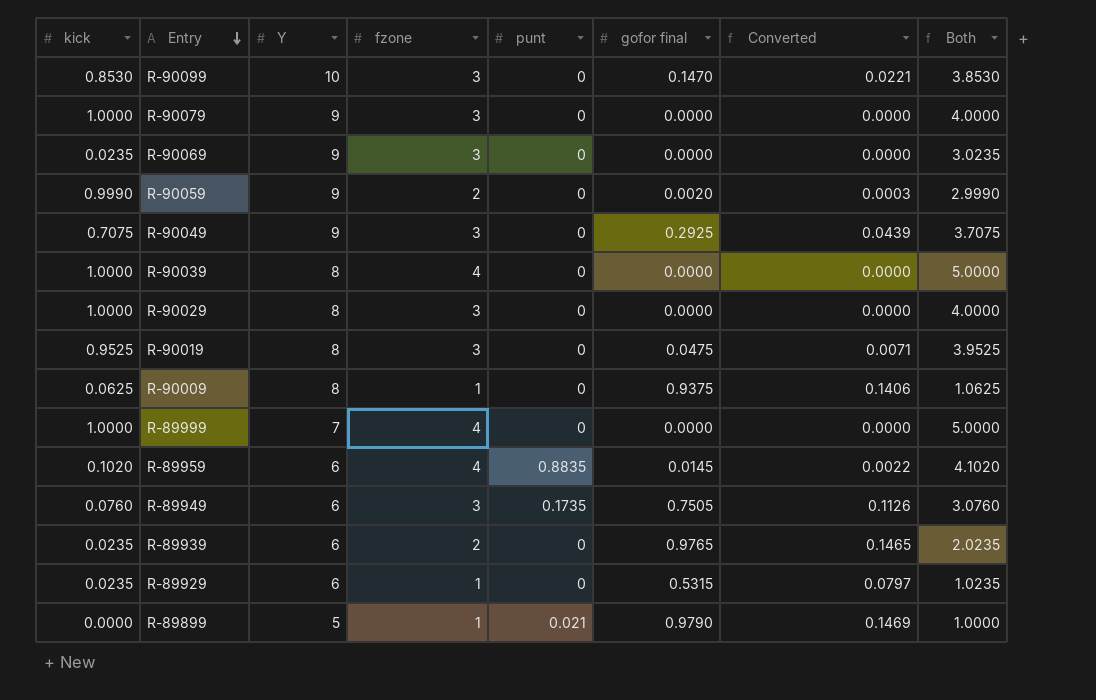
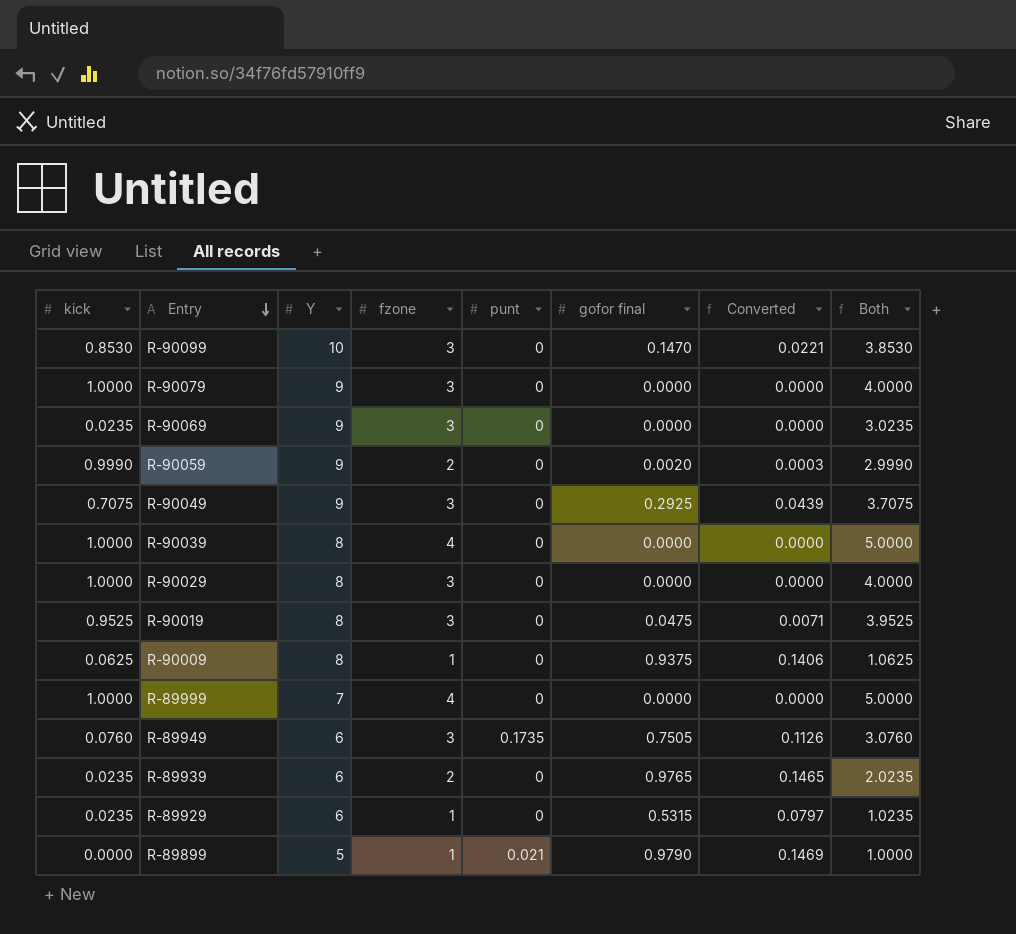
row R-89959: 0.1020 | 6 | 4 | 0.8835 | 0.0145 | 0.0022 | 4.1020 -> none

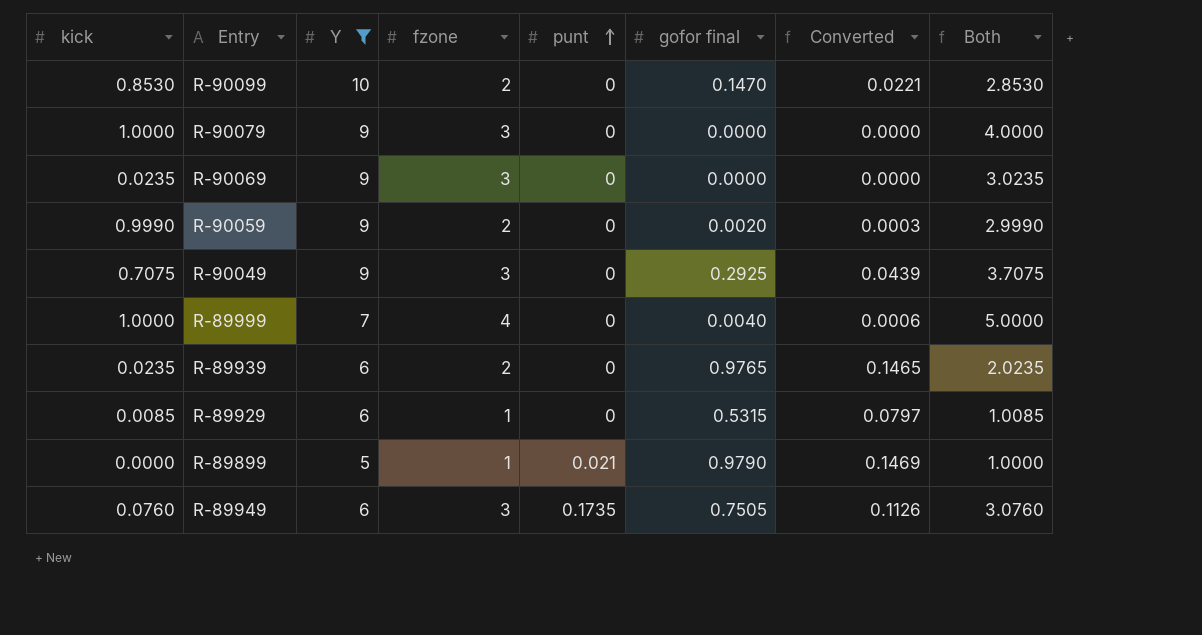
filter: none -> Y != 8
row order: Entry descending -> punt ascending
R-90099 | fzone: 3 -> 2
R-90099 | Both: 3.8530 -> 2.8530
R-89999 | gofor final: 0.0000 -> 0.0040
R-89999 | Converted: 0.0000 -> 0.0006
R-89929 | kick: 0.0235 -> 0.0085
R-89929 | Both: 1.0235 -> 1.0085

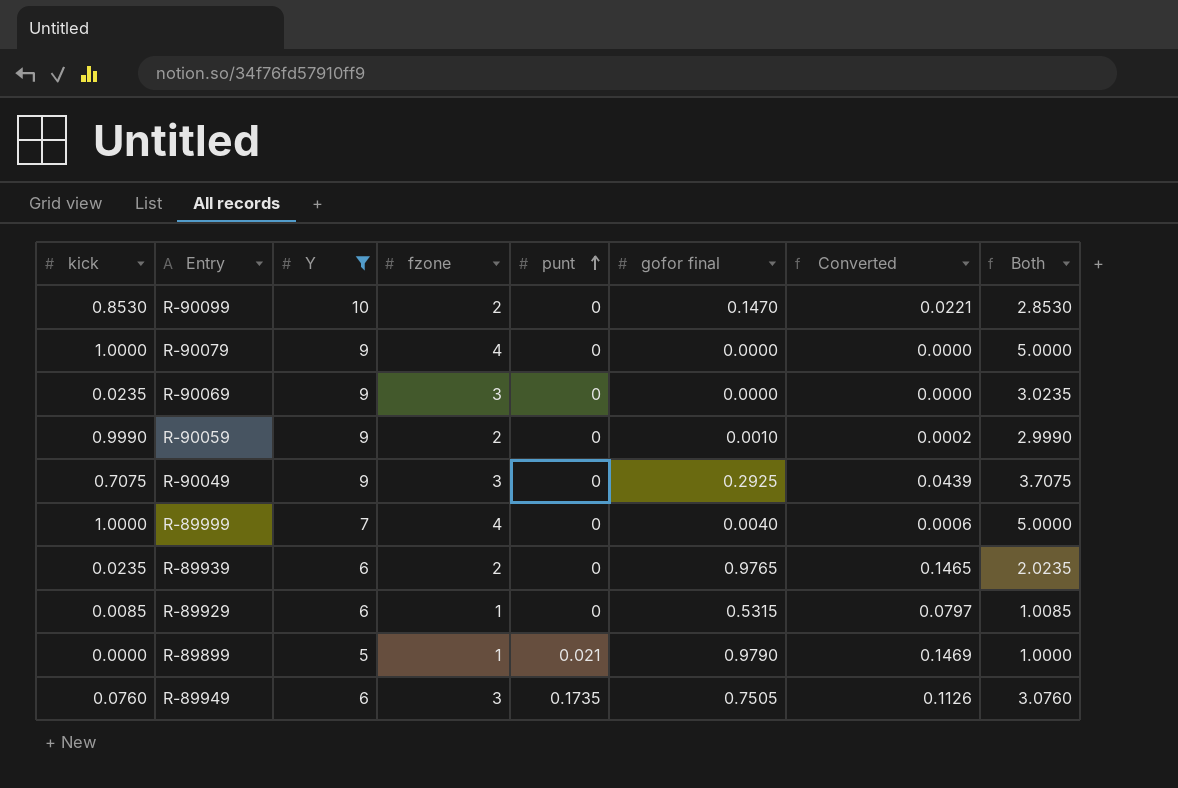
R-90079 | fzone: 3 -> 4
R-90079 | Both: 4.0000 -> 5.0000
R-90059 | gofor final: 0.0020 -> 0.0010
R-90059 | Converted: 0.0003 -> 0.0002

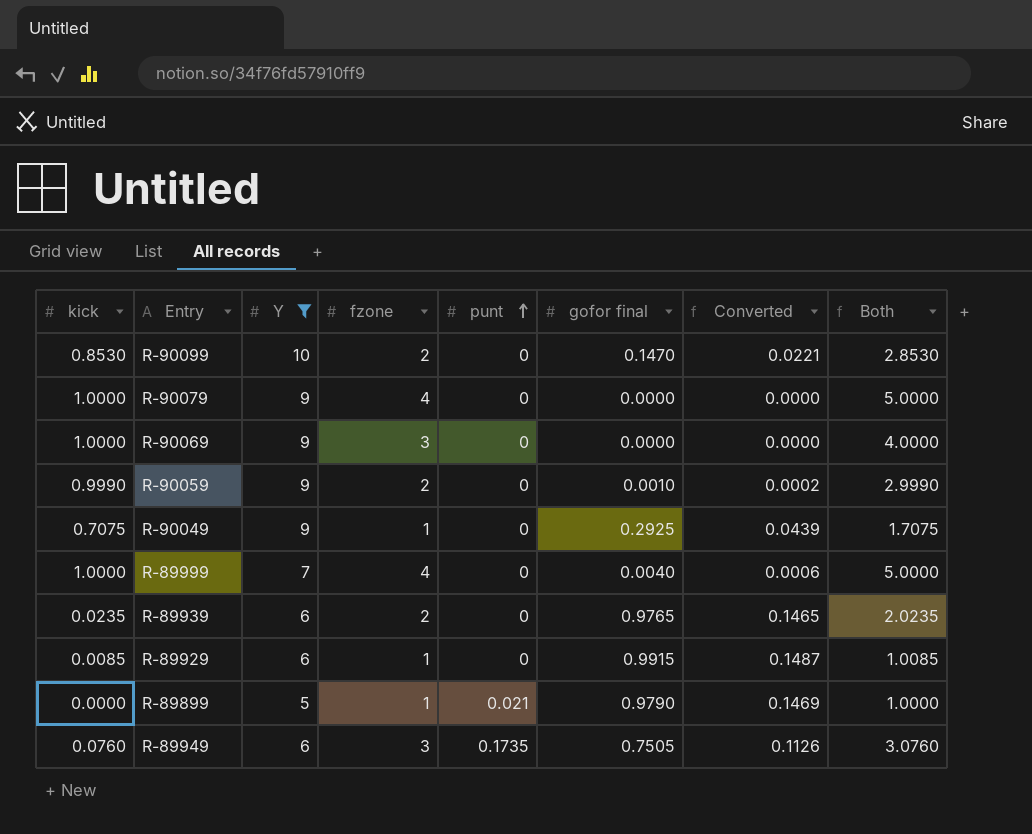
R-90069 | kick: 0.0235 -> 1.0000
R-90069 | Both: 3.0235 -> 4.0000
R-90049 | fzone: 3 -> 1
R-90049 | Both: 3.7075 -> 1.7075
R-89929 | gofor final: 0.5315 -> 0.9915
R-89929 | Converted: 0.0797 -> 0.1487

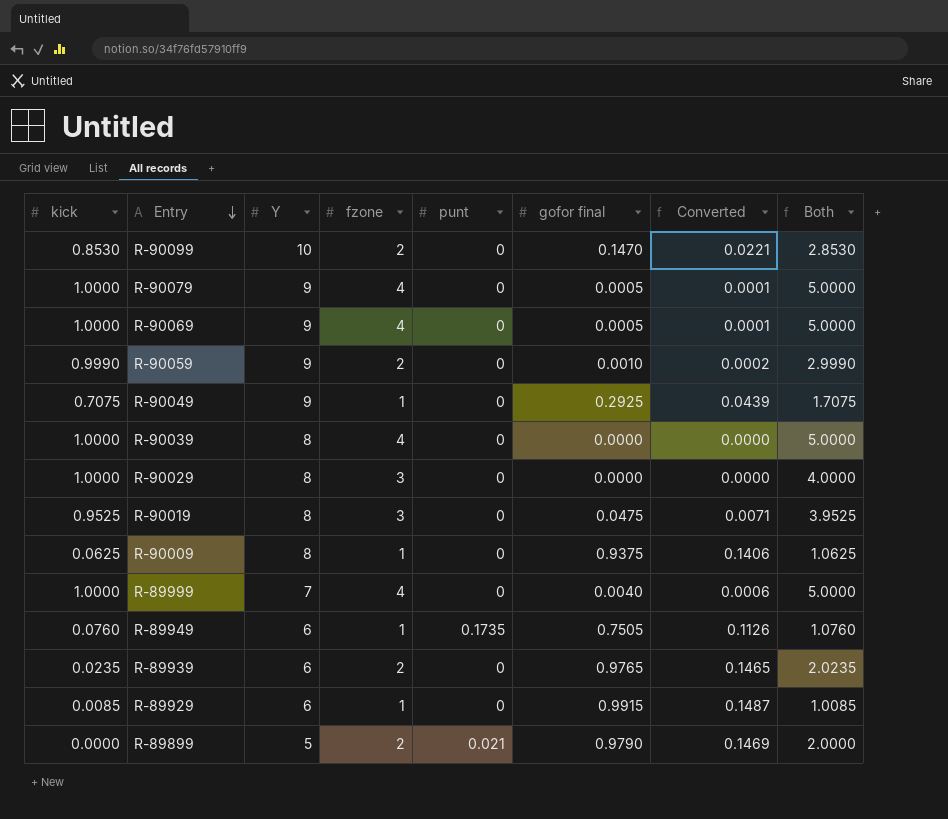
filter: Y != 8 -> none
row order: punt ascending -> Entry descending
R-90079 | gofor final: 0.0000 -> 0.0005
R-90079 | Converted: 0.0000 -> 0.0001
R-90069 | fzone: 3 -> 4
R-90069 | gofor final: 0.0000 -> 0.0005
R-90069 | Converted: 0.0000 -> 0.0001
R-90069 | Both: 4.0000 -> 5.0000
R-89949 | fzone: 3 -> 1
R-89949 | Both: 3.0760 -> 1.0760
R-89899 | fzone: 1 -> 2
R-89899 | Both: 1.0000 -> 2.0000

